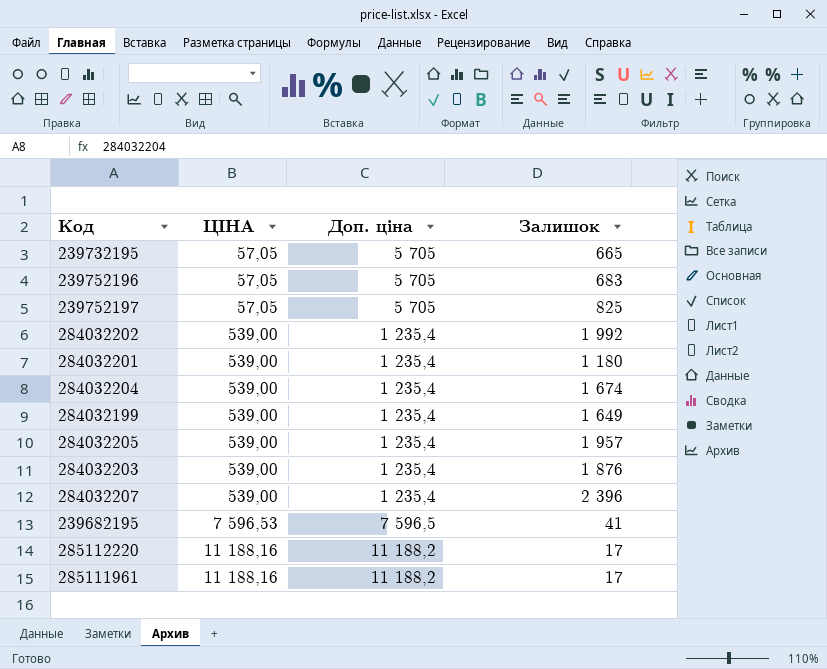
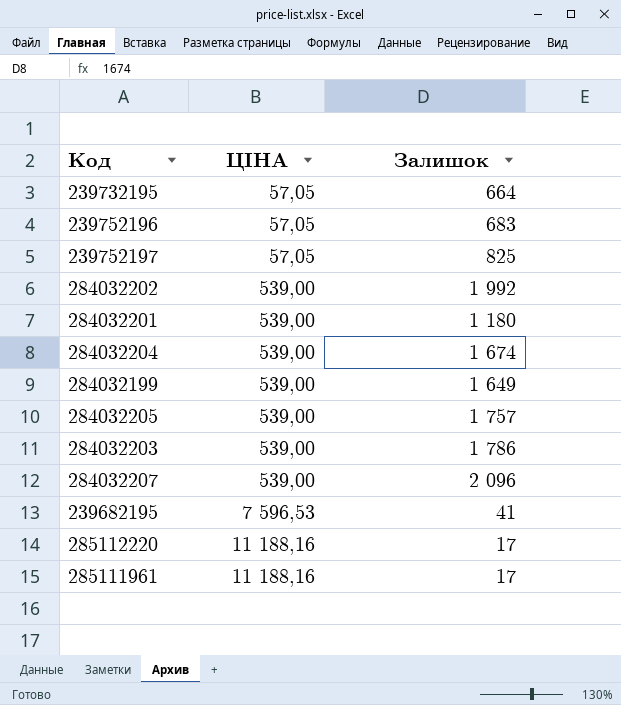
column Доп. ціна | position: 3 -> none
239732195 | Залишок: 665 -> 664
284032205 | Залишок: 1 957 -> 1 757
284032203 | Залишок: 1 876 -> 1 786
284032207 | Залишок: 2 396 -> 2 096

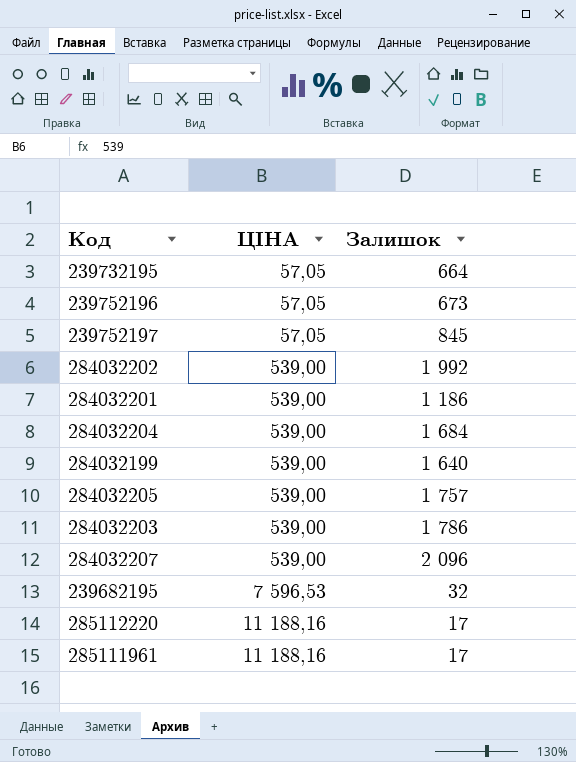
239752196 | Залишок: 683 -> 673
239752197 | Залишок: 825 -> 845
284032201 | Залишок: 1 180 -> 1 186
284032204 | Залишок: 1 674 -> 1 684
284032199 | Залишок: 1 649 -> 1 640
239682195 | Залишок: 41 -> 32

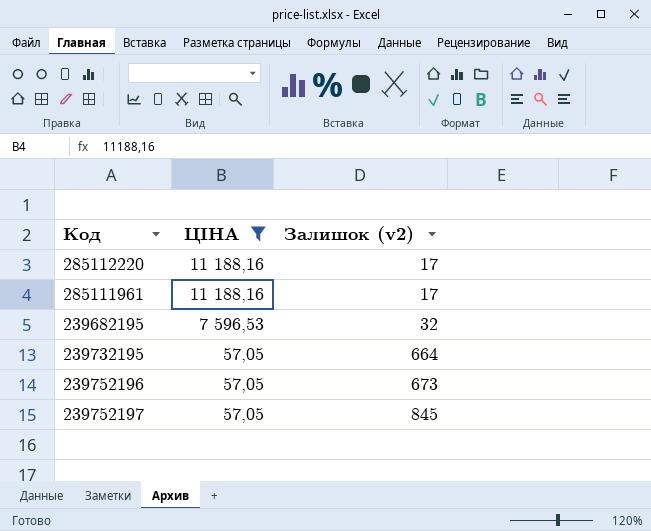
filter: none -> ЦІНА != 539,00
row order: ЦІНА ascending -> ЦІНА descending
column name: Залишок -> Залишок (v2)

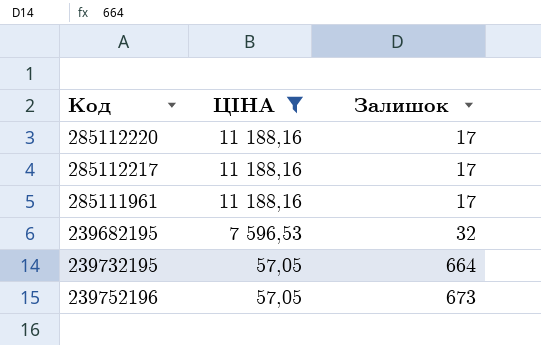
column name: Залишок (v2) -> Залишок
row 239752197: 57,05 | 845 -> none
row 285112217: none -> 11 188,16 | 17

